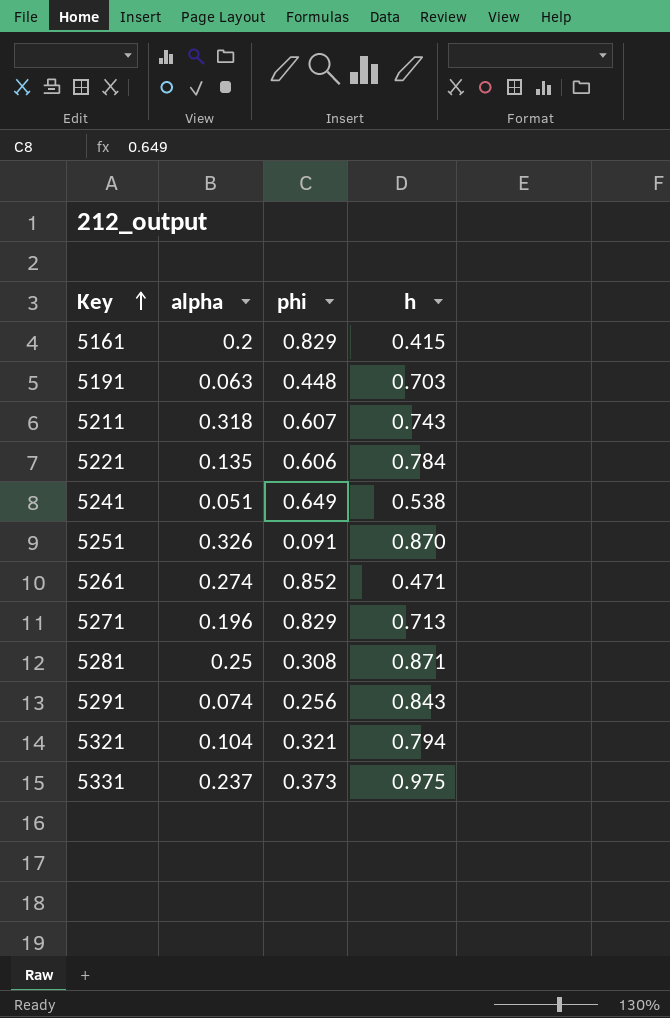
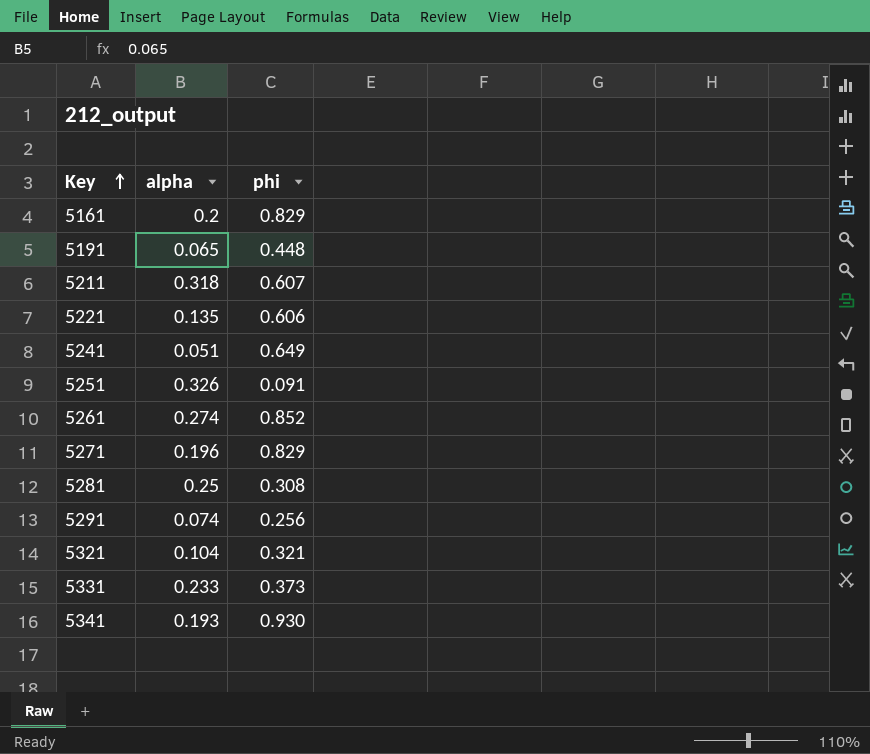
column h | position: 4 -> none
5191 | alpha: 0.063 -> 0.065
5331 | alpha: 0.237 -> 0.233
row 5341: none -> 0.193 | 0.930

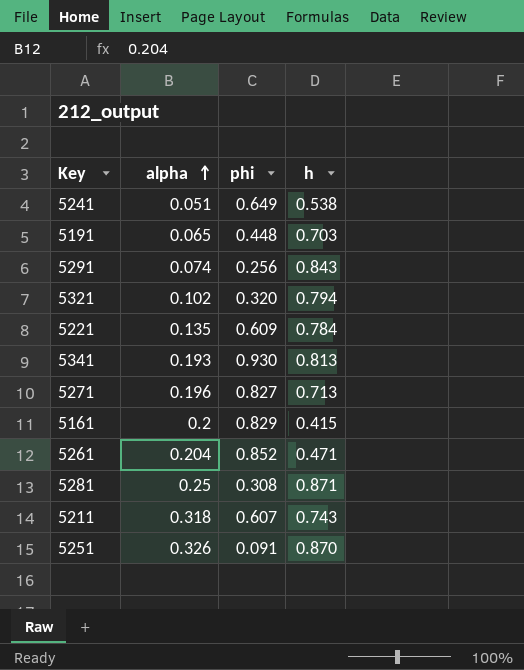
row order: Key ascending -> alpha ascending
column h | position: none -> 4
row 5331: 0.233 | 0.373 -> none
5321 | alpha: 0.104 -> 0.102
5321 | phi: 0.321 -> 0.320
5221 | phi: 0.606 -> 0.609
5271 | phi: 0.829 -> 0.827
5261 | alpha: 0.274 -> 0.204

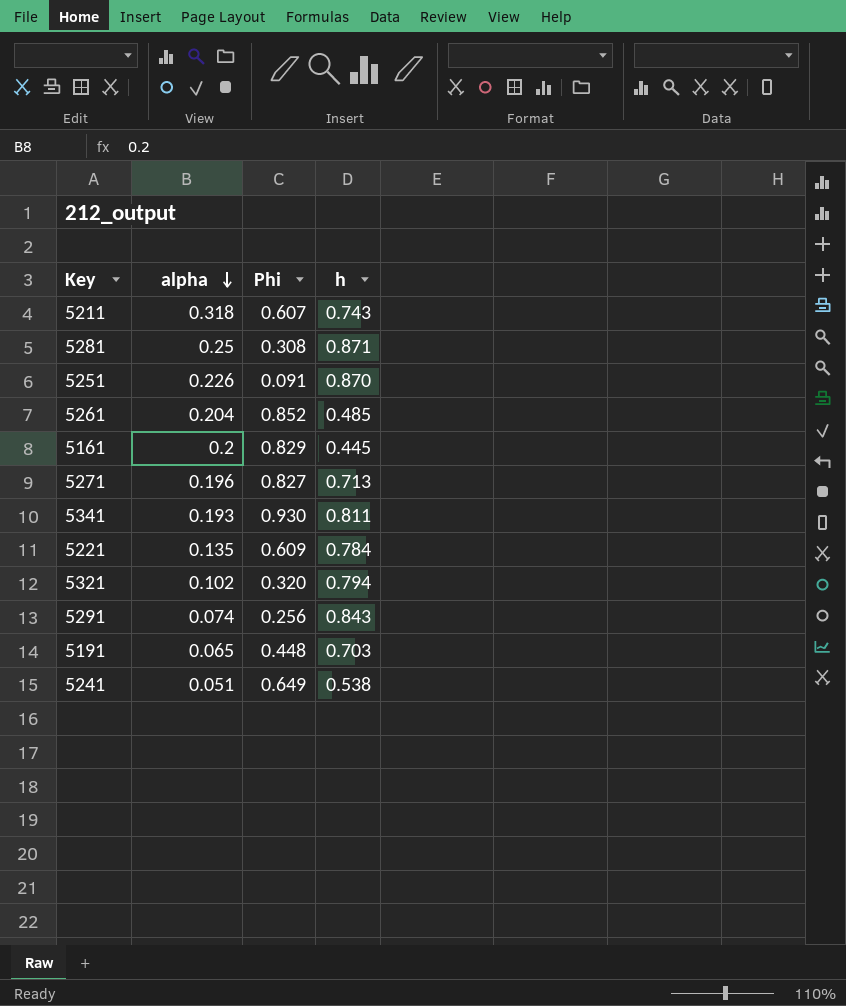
row order: alpha ascending -> alpha descending
column name: phi -> Phi
5251 | alpha: 0.326 -> 0.226
5261 | h: 0.471 -> 0.485
5161 | h: 0.415 -> 0.445
5341 | h: 0.813 -> 0.811

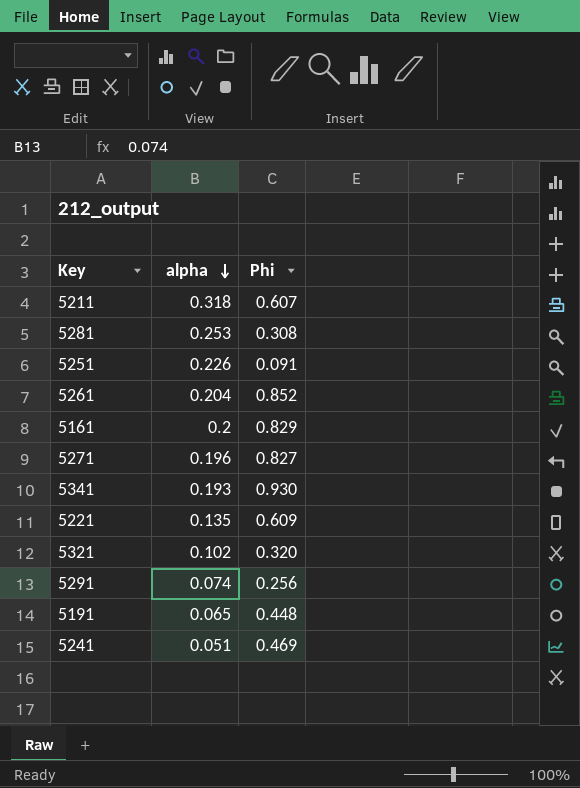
column h | position: 4 -> none
5281 | alpha: 0.25 -> 0.253
5241 | Phi: 0.649 -> 0.469

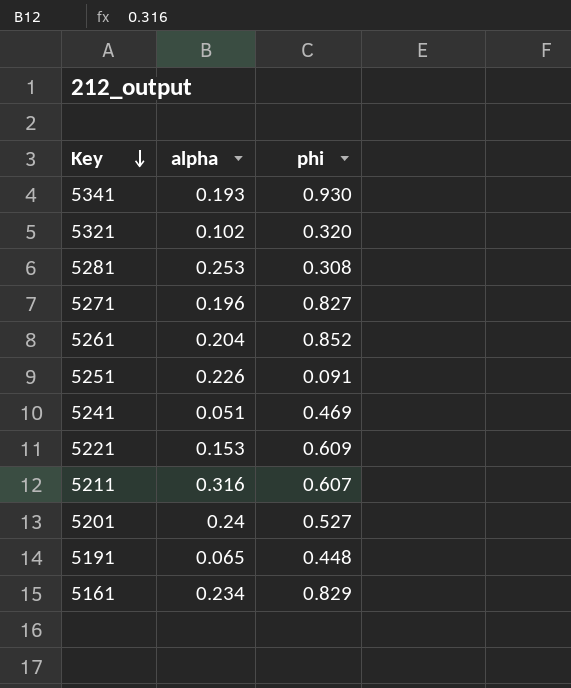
row order: alpha descending -> Key descending
column name: Phi -> phi
row 5291: 0.074 | 0.256 -> none
5221 | alpha: 0.135 -> 0.153
5211 | alpha: 0.318 -> 0.316
row 5201: none -> 0.24 | 0.527
5161 | alpha: 0.2 -> 0.234

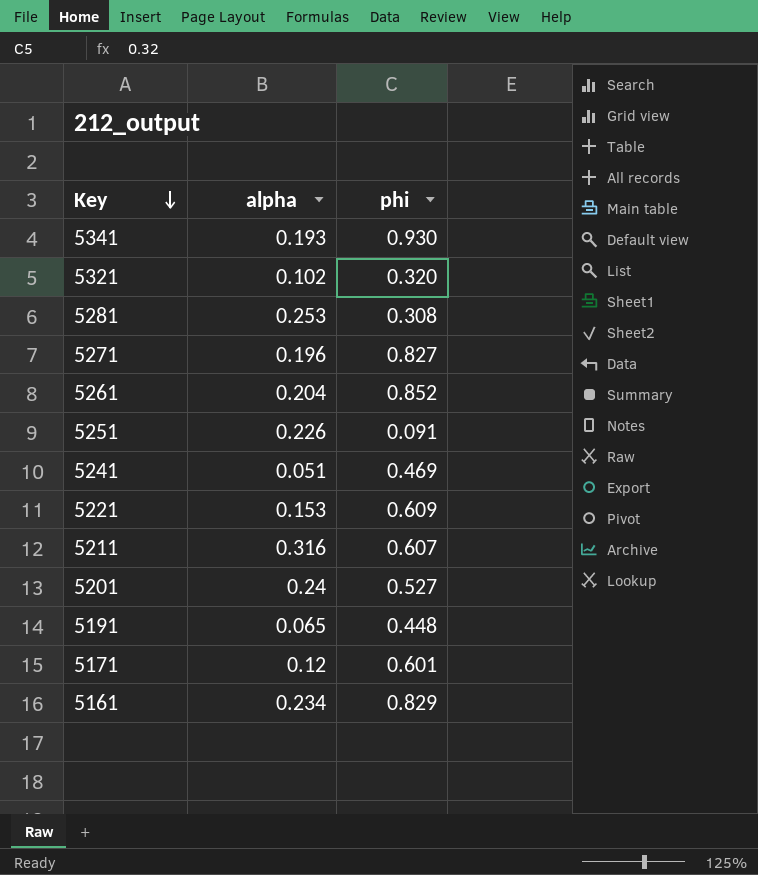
row 5171: none -> 0.12 | 0.601

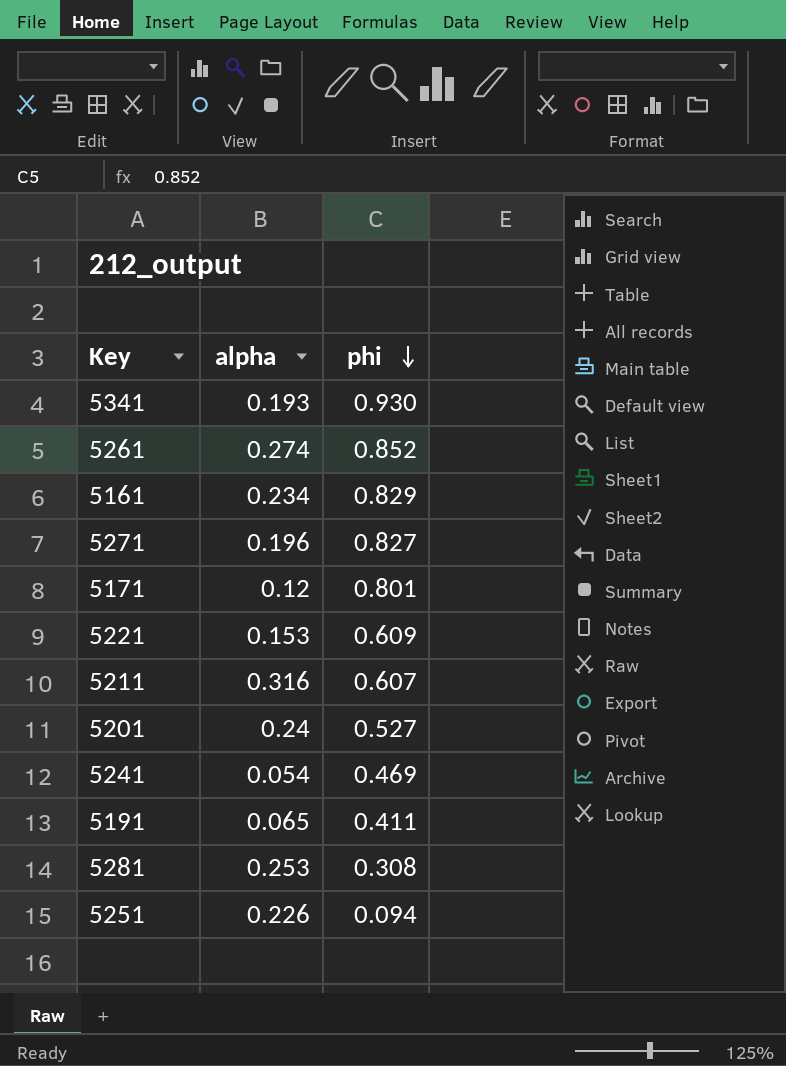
row order: Key descending -> phi descending
row 5321: 0.102 | 0.320 -> none
5261 | alpha: 0.204 -> 0.274
5171 | phi: 0.601 -> 0.801
5241 | alpha: 0.051 -> 0.054
5191 | phi: 0.448 -> 0.411
5251 | phi: 0.091 -> 0.094

